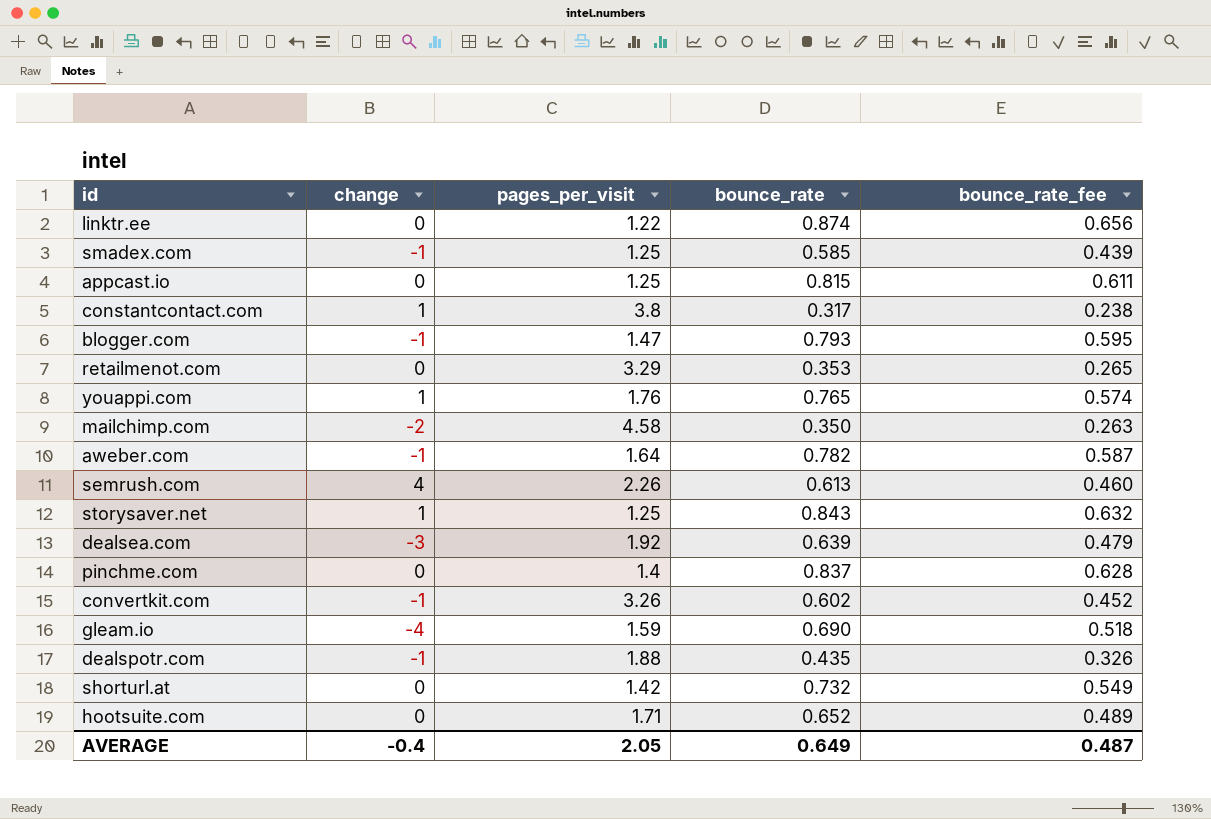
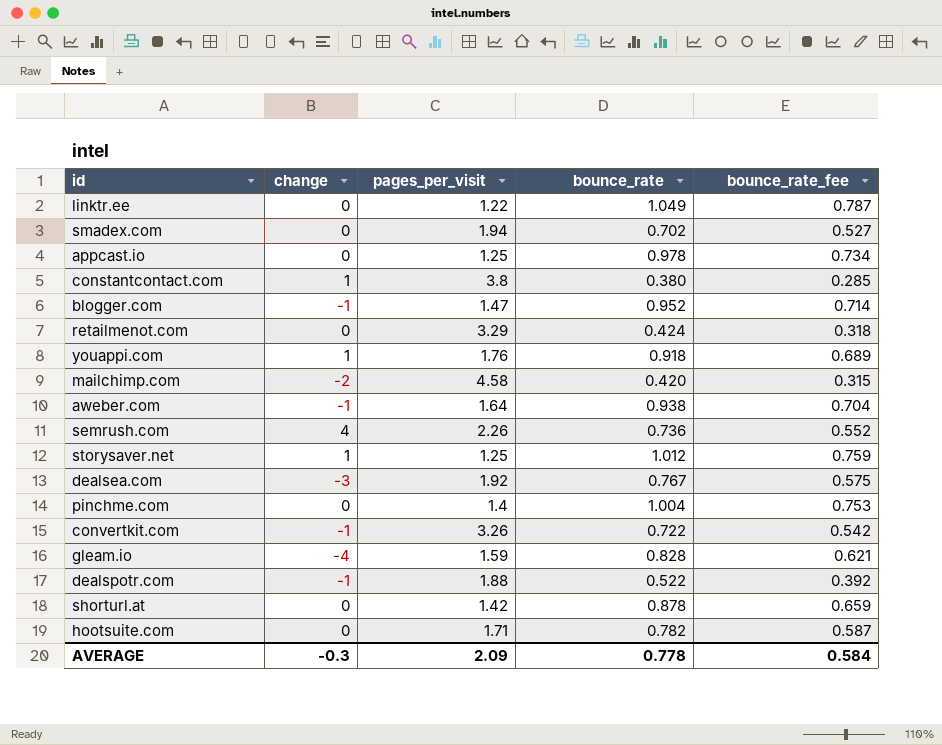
linktr.ee | bounce_rate: 0.874 -> 1.049
linktr.ee | bounce_rate_fee: 0.656 -> 0.787
smadex.com | change: -1 -> 0
smadex.com | pages_per_visit: 1.25 -> 1.94
smadex.com | bounce_rate: 0.585 -> 0.702
smadex.com | bounce_rate_fee: 0.439 -> 0.527
appcast.io | bounce_rate: 0.815 -> 0.978
appcast.io | bounce_rate_fee: 0.611 -> 0.734
constantcontact.com | bounce_rate: 0.317 -> 0.380
constantcontact.com | bounce_rate_fee: 0.238 -> 0.285
blogger.com | bounce_rate: 0.793 -> 0.952
blogger.com | bounce_rate_fee: 0.595 -> 0.714
retailmenot.com | bounce_rate: 0.353 -> 0.424
retailmenot.com | bounce_rate_fee: 0.265 -> 0.318
youappi.com | bounce_rate: 0.765 -> 0.918
youappi.com | bounce_rate_fee: 0.574 -> 0.689
mailchimp.com | bounce_rate: 0.350 -> 0.420
mailchimp.com | bounce_rate_fee: 0.263 -> 0.315
aweber.com | bounce_rate: 0.782 -> 0.938
aweber.com | bounce_rate_fee: 0.587 -> 0.704
semrush.com | bounce_rate: 0.613 -> 0.736
semrush.com | bounce_rate_fee: 0.460 -> 0.552
storysaver.net | bounce_rate: 0.843 -> 1.012
storysaver.net | bounce_rate_fee: 0.632 -> 0.759
dealsea.com | bounce_rate: 0.639 -> 0.767
dealsea.com | bounce_rate_fee: 0.479 -> 0.575
pinchme.com | bounce_rate: 0.837 -> 1.004
pinchme.com | bounce_rate_fee: 0.628 -> 0.753
convertkit.com | bounce_rate: 0.602 -> 0.722
convertkit.com | bounce_rate_fee: 0.452 -> 0.542
gleam.io | bounce_rate: 0.690 -> 0.828
gleam.io | bounce_rate_fee: 0.518 -> 0.621
dealspotr.com | bounce_rate: 0.435 -> 0.522
dealspotr.com | bounce_rate_fee: 0.326 -> 0.392
shorturl.at | bounce_rate: 0.732 -> 0.878
shorturl.at | bounce_rate_fee: 0.549 -> 0.659
hootsuite.com | bounce_rate: 0.652 -> 0.782
hootsuite.com | bounce_rate_fee: 0.489 -> 0.587
AVERAGE | change: -0.4 -> -0.3
AVERAGE | pages_per_visit: 2.05 -> 2.09
AVERAGE | bounce_rate: 0.649 -> 0.778
AVERAGE | bounce_rate_fee: 0.487 -> 0.584

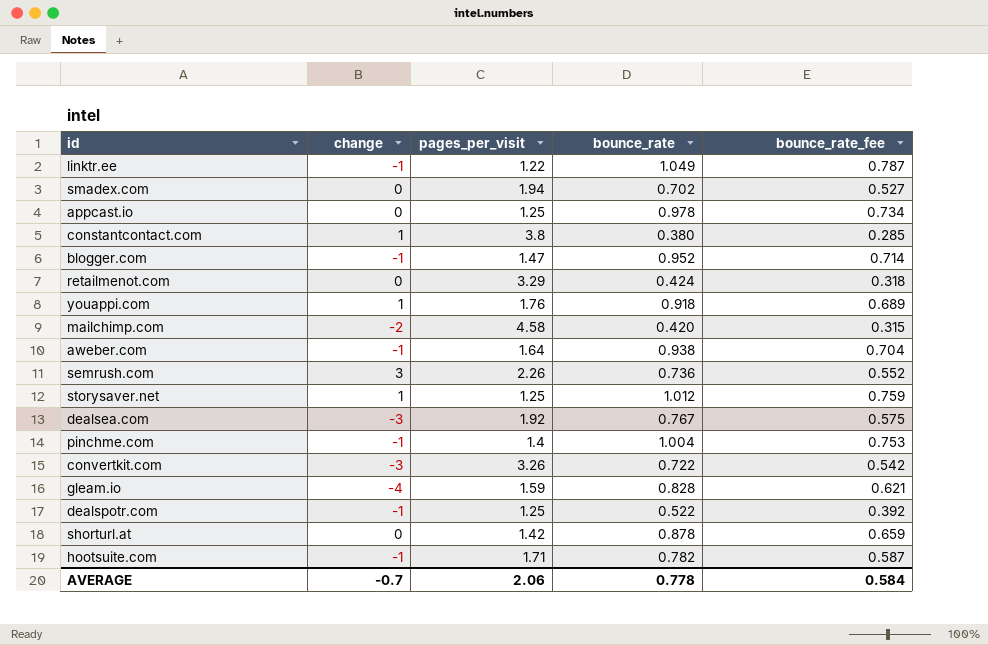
linktr.ee | change: 0 -> -1
semrush.com | change: 4 -> 3
pinchme.com | change: 0 -> -1
convertkit.com | change: -1 -> -3
dealspotr.com | pages_per_visit: 1.88 -> 1.25
hootsuite.com | change: 0 -> -1
AVERAGE | change: -0.3 -> -0.7
AVERAGE | pages_per_visit: 2.09 -> 2.06

